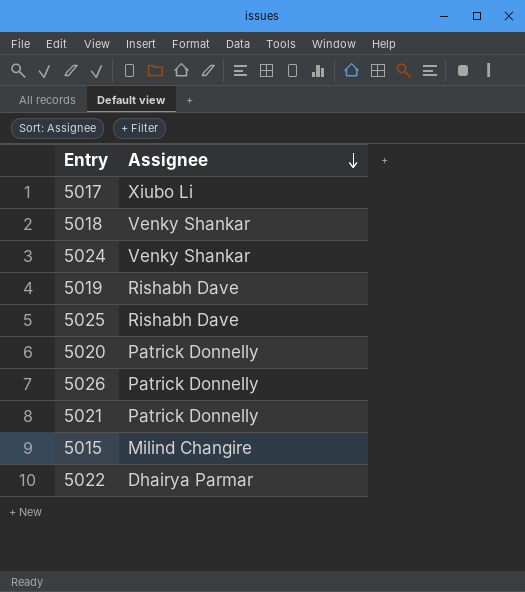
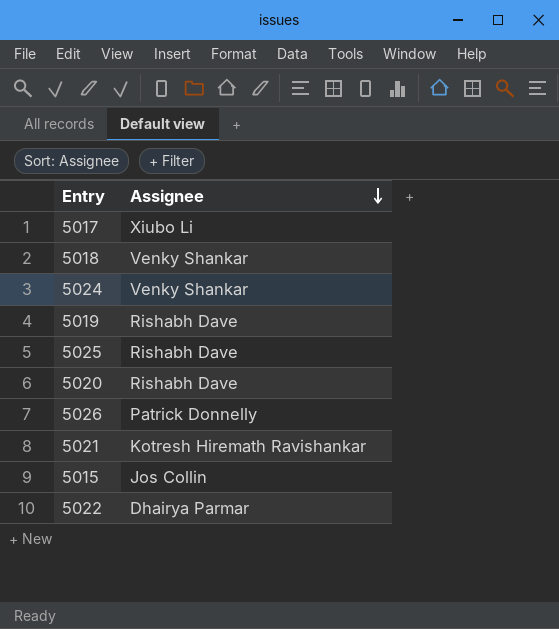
5020 | Assignee: Patrick Donnelly -> Rishabh Dave
5021 | Assignee: Patrick Donnelly -> Kotresh Hiremath Ravishankar
5015 | Assignee: Milind Changire -> Jos Collin

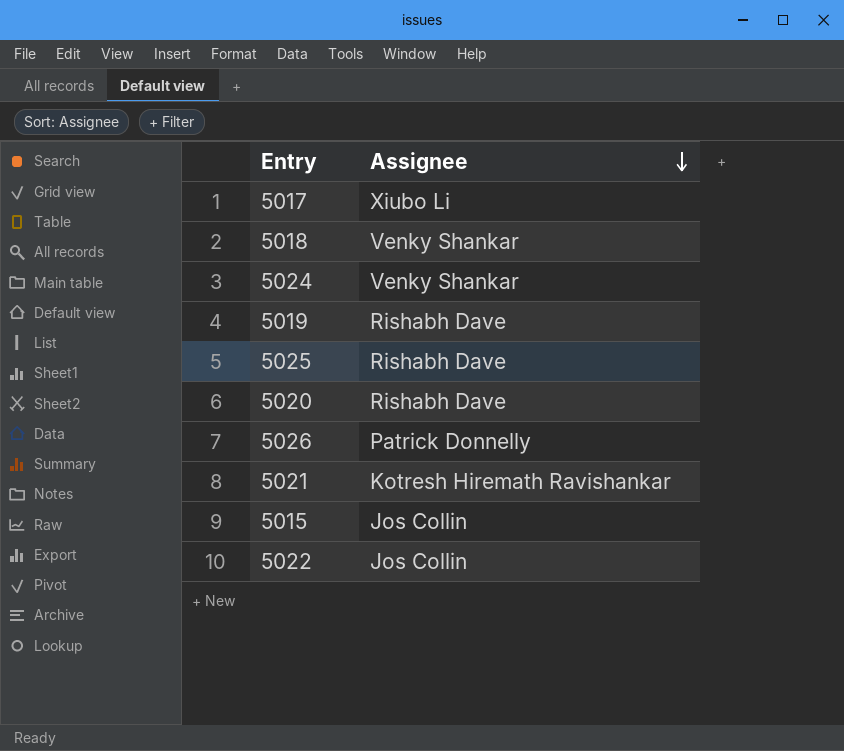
5022 | Assignee: Dhairya Parmar -> Jos Collin

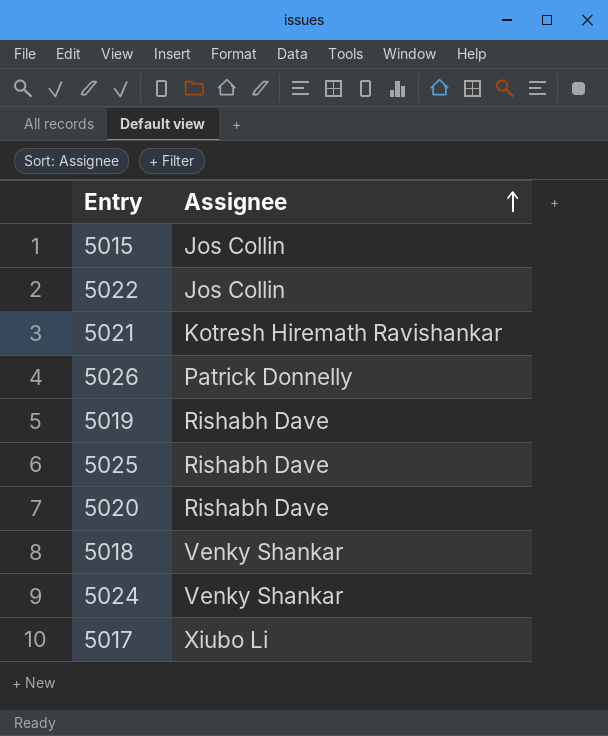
row order: Assignee descending -> Assignee ascending

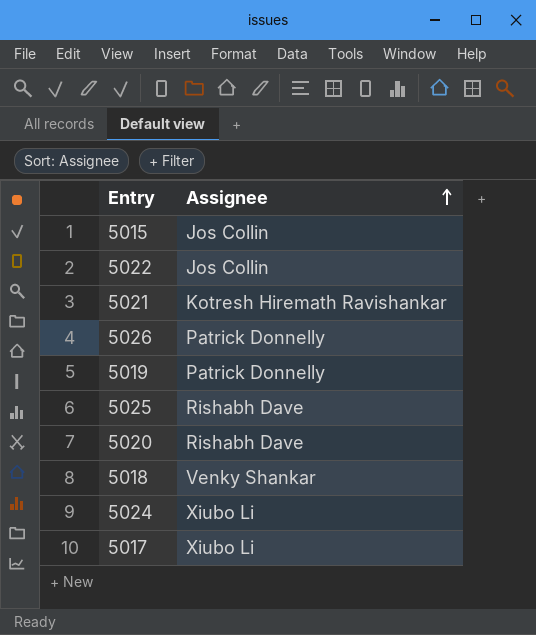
5019 | Assignee: Rishabh Dave -> Patrick Donnelly
5024 | Assignee: Venky Shankar -> Xiubo Li

